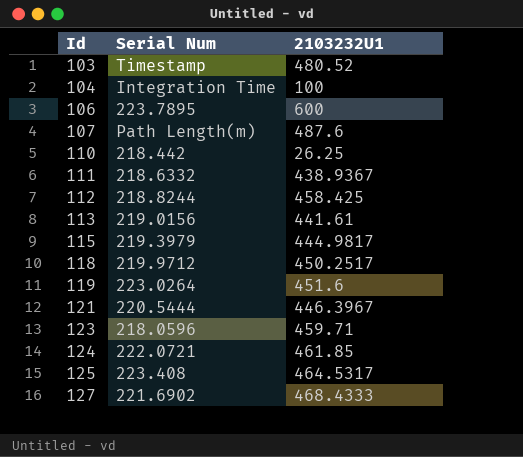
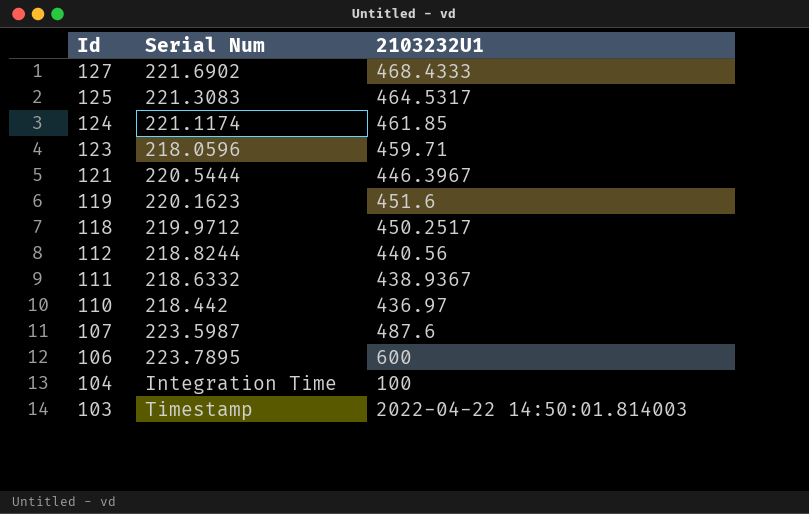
row order: Id ascending -> Id descending
row 113: 219.0156 | 441.61 -> none
row 115: 219.3979 | 444.9817 -> none
125 | Serial Num: 223.408 -> 221.3083
124 | Serial Num: 222.0721 -> 221.1174
119 | Serial Num: 223.0264 -> 220.1623
112 | 2103232U1: 458.425 -> 440.56
110 | 2103232U1: 26.25 -> 436.97
107 | Serial Num: Path Length(m) -> 223.5987
103 | 2103232U1: 480.52 -> 2022-04-22 14:50:01.814003

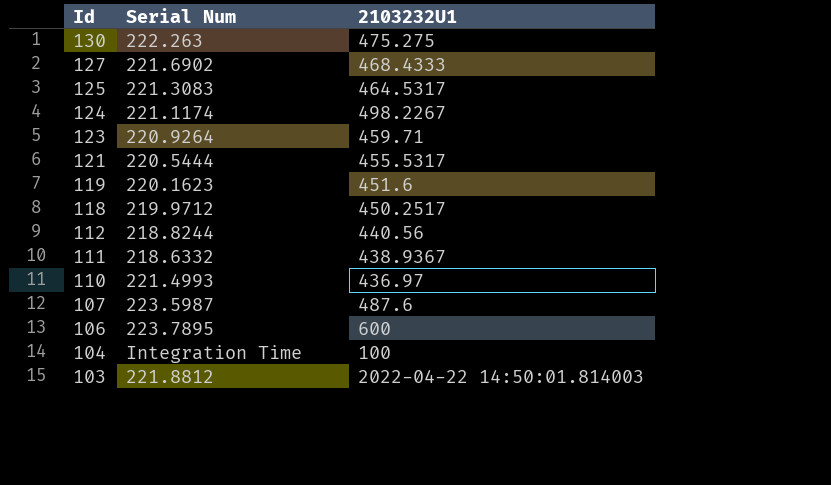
row 130: none -> 222.263 | 475.275
124 | 2103232U1: 461.85 -> 498.2267
123 | Serial Num: 218.0596 -> 220.9264
121 | 2103232U1: 446.3967 -> 455.5317
110 | Serial Num: 218.442 -> 221.4993
103 | Serial Num: Timestamp -> 221.8812

